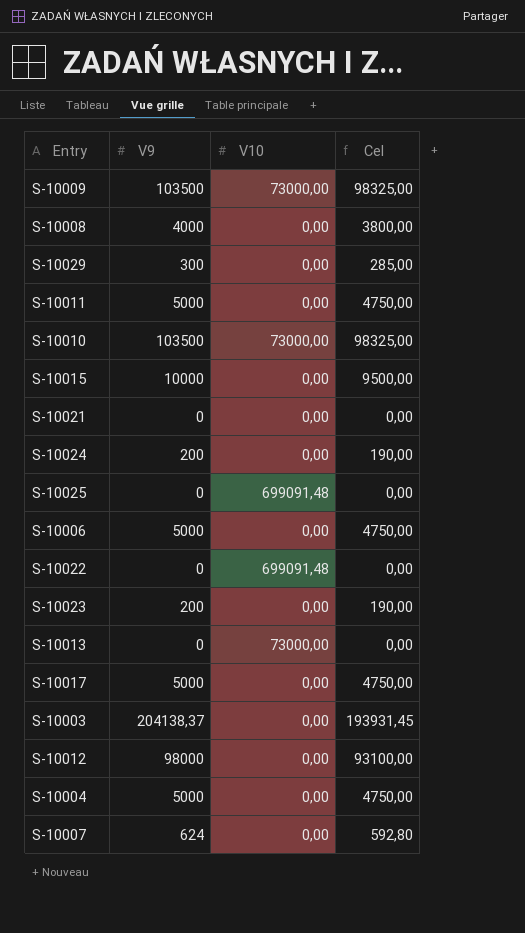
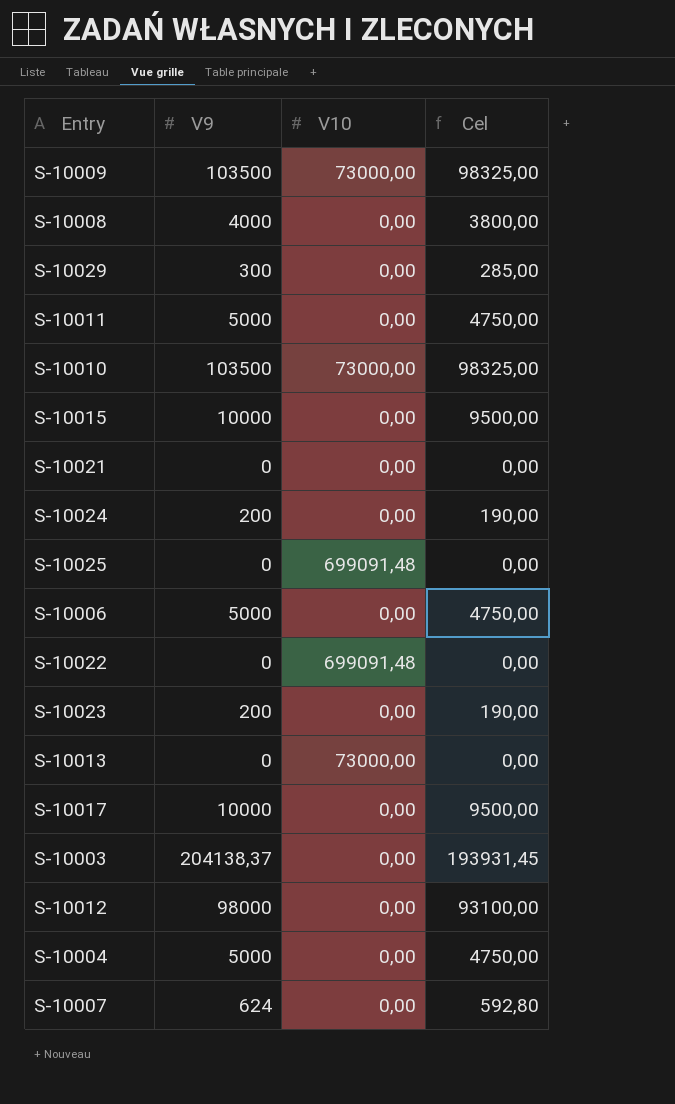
S-10017 | V9: 5000 -> 10000
S-10017 | Cel: 4750,00 -> 9500,00

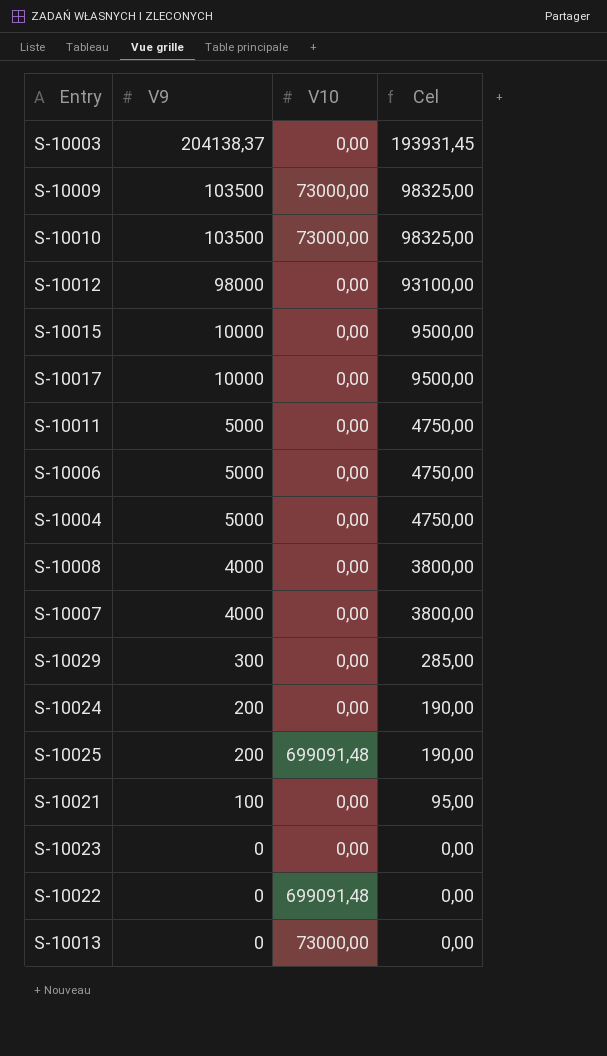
row order: none -> V9 descending
S-10007 | V9: 624 -> 4000
S-10007 | Cel: 592,80 -> 3800,00
S-10025 | V9: 0 -> 200
S-10025 | Cel: 0,00 -> 190,00
S-10021 | V9: 0 -> 100
S-10021 | Cel: 0,00 -> 95,00
S-10023 | V9: 200 -> 0
S-10023 | Cel: 190,00 -> 0,00

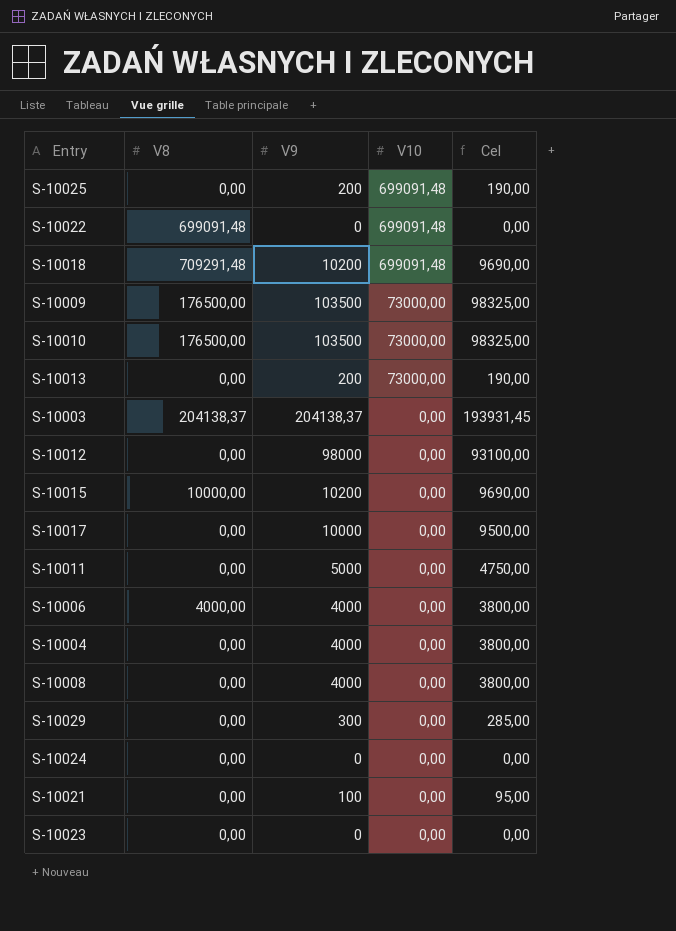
row order: V9 descending -> V10 descending
column V8 | position: none -> 2
row S-10007: 4000 | 0,00 | 3800,00 -> none
row S-10018: none -> 709291,48 | 10200 | 699091,48 | 9690,00
S-10013 | V9: 0 -> 200
S-10013 | Cel: 0,00 -> 190,00
S-10015 | V9: 10000 -> 10200
S-10015 | Cel: 9500,00 -> 9690,00
S-10006 | V9: 5000 -> 4000
S-10006 | Cel: 4750,00 -> 3800,00
S-10004 | V9: 5000 -> 4000
S-10004 | Cel: 4750,00 -> 3800,00
S-10024 | V9: 200 -> 0
S-10024 | Cel: 190,00 -> 0,00

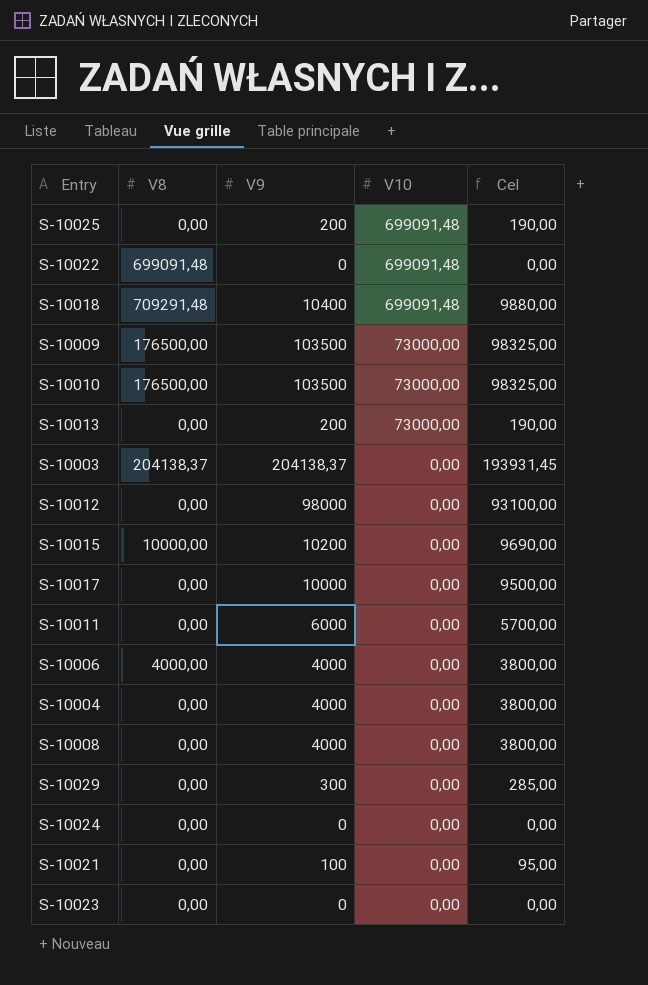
S-10018 | V9: 10200 -> 10400
S-10018 | Cel: 9690,00 -> 9880,00
S-10011 | V9: 5000 -> 6000
S-10011 | Cel: 4750,00 -> 5700,00

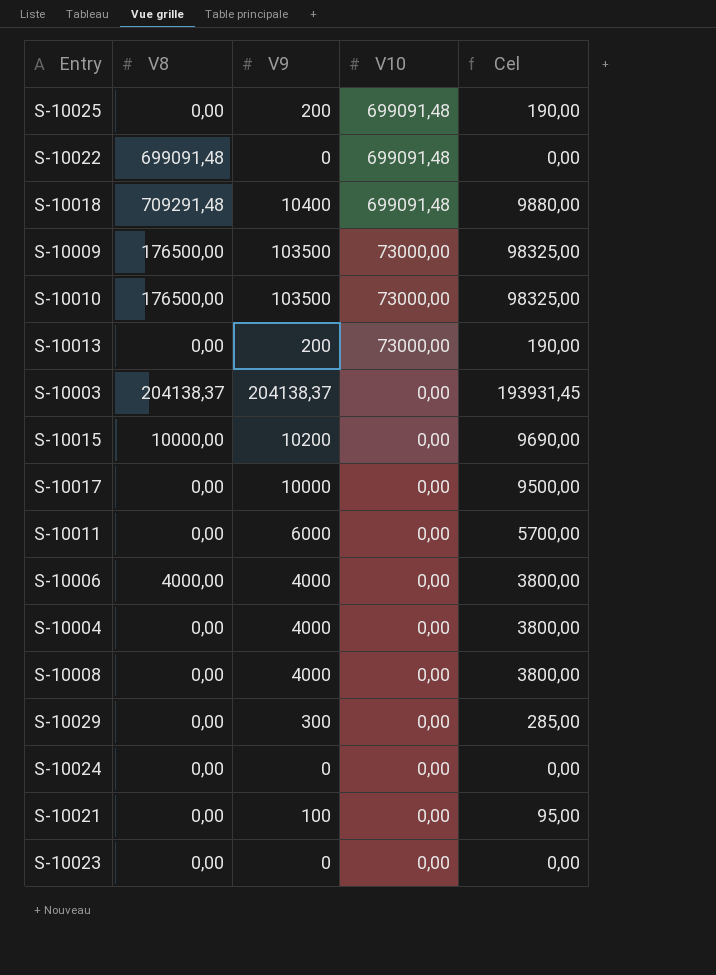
row S-10012: 0,00 | 98000 | 0,00 | 93100,00 -> none

